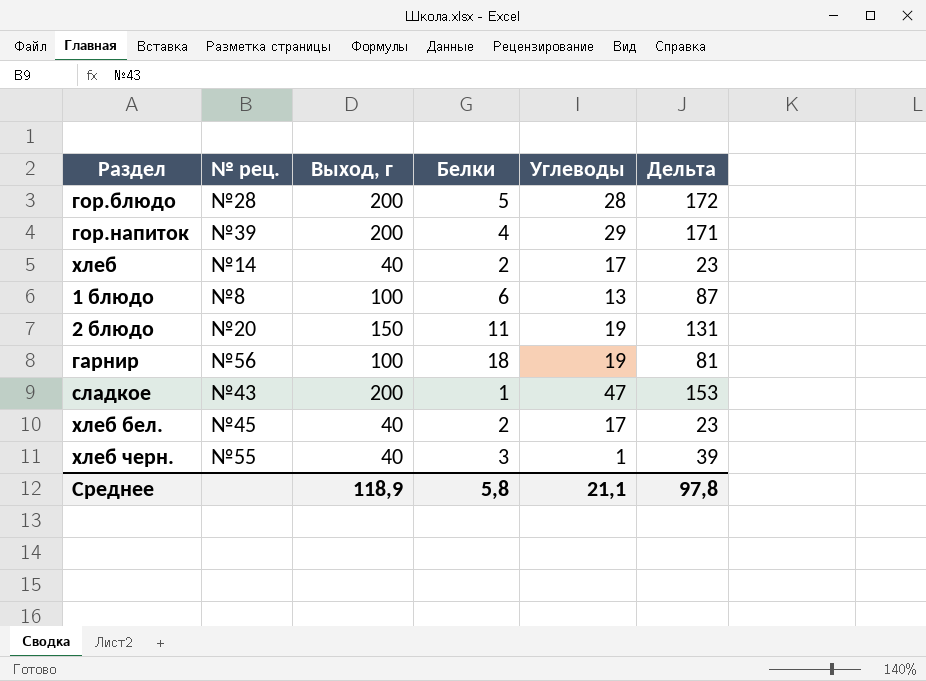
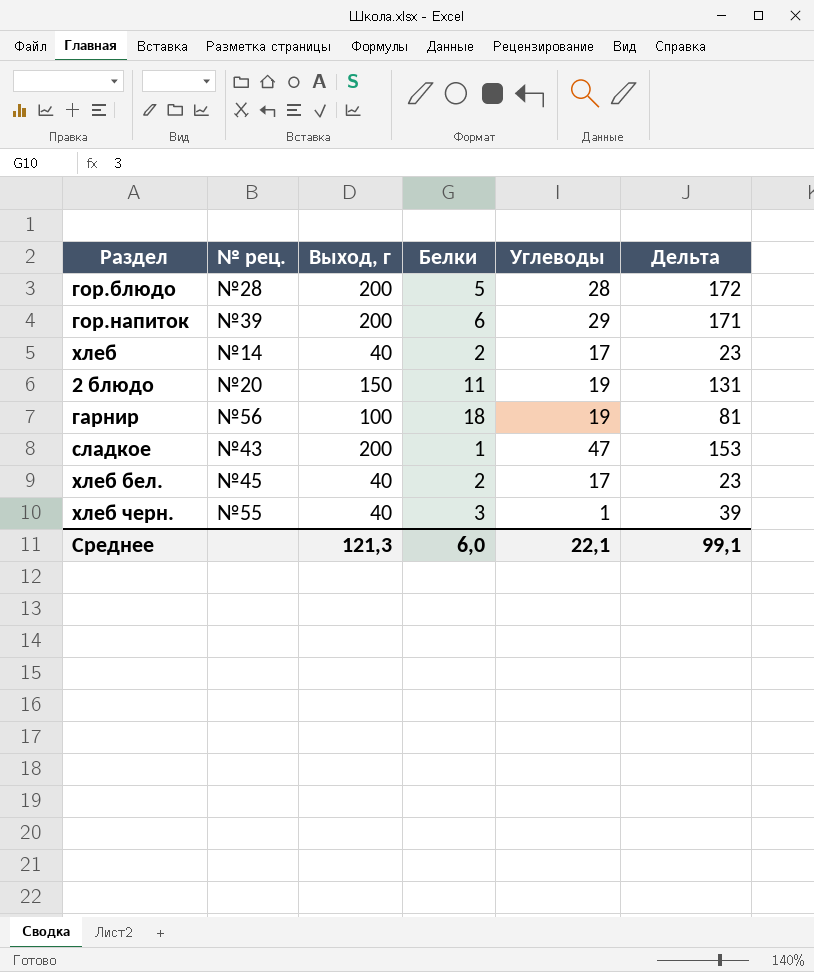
row 1 блюдо: №8 | 100 | 6 | 13 | 87 -> none
гор.напиток | Белки: 4 -> 6
Среднее | Выход, г: 118,9 -> 121,3
Среднее | Белки: 5,8 -> 6,0
Среднее | Углеводы: 21,1 -> 22,1
Среднее | Дельта: 97,8 -> 99,1

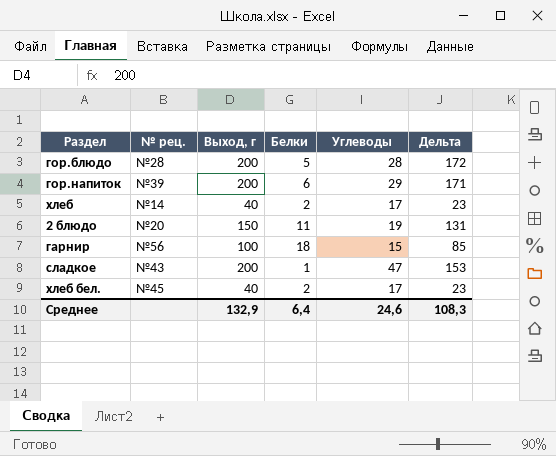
row хлеб черн.: №55 | 40 | 3 | 1 | 39 -> none
гарнир | Углеводы: 19 -> 15
гарнир | Дельта: 81 -> 85
Среднее | Выход, г: 121,3 -> 132,9
Среднее | Белки: 6,0 -> 6,4
Среднее | Углеводы: 22,1 -> 24,6
Среднее | Дельта: 99,1 -> 108,3

